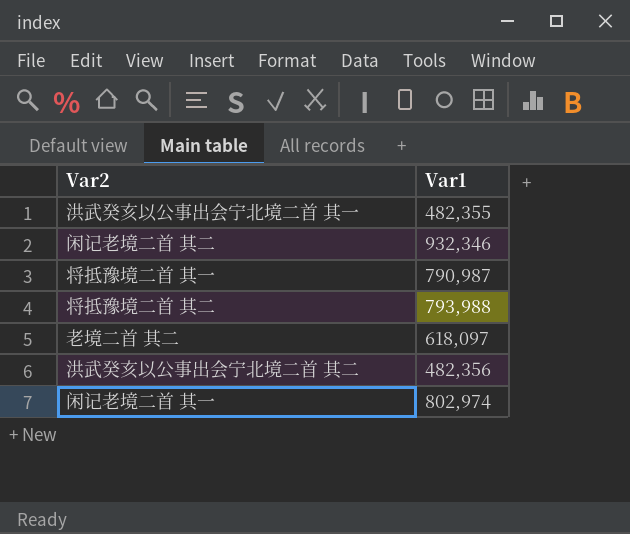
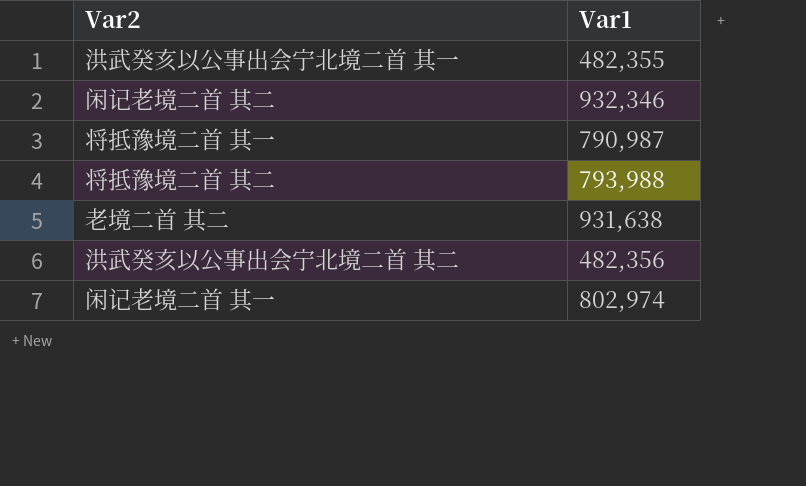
老境二首 其二 | Var1: 618,097 -> 931,638

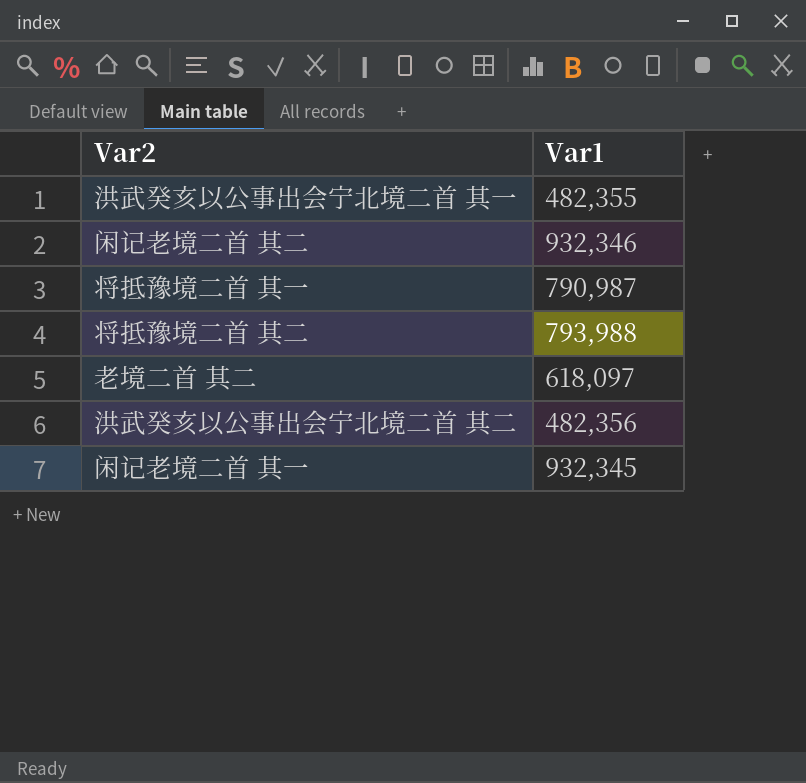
老境二首 其二 | Var1: 931,638 -> 618,097
闲记老境二首 其一 | Var1: 802,974 -> 932,345

